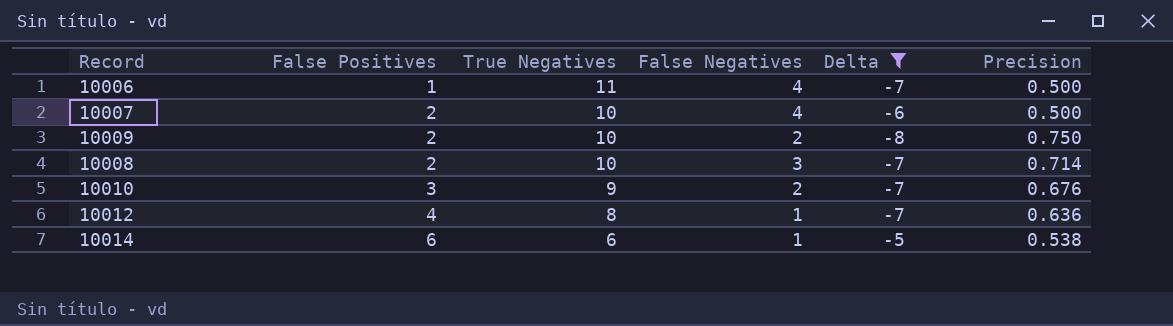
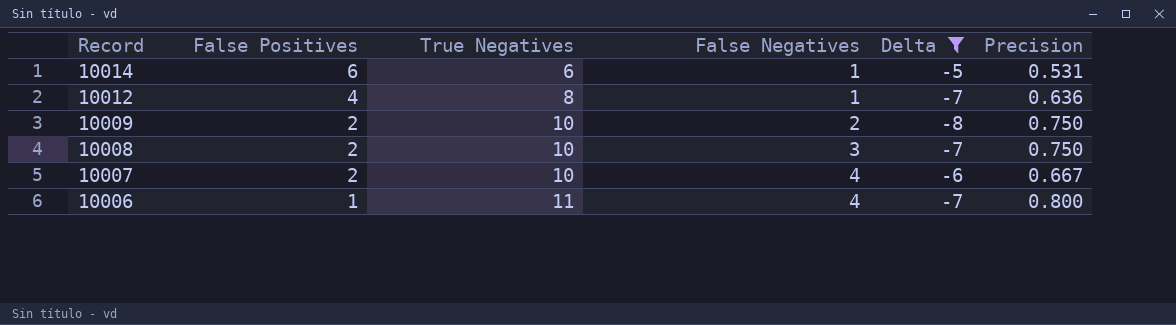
row order: False Positives ascending -> Record descending
row 10010: 3 | 9 | 2 | -7 | 0.676 -> none
10014 | Precision: 0.538 -> 0.531
10008 | Precision: 0.714 -> 0.750
10007 | Precision: 0.500 -> 0.667
10006 | Precision: 0.500 -> 0.800

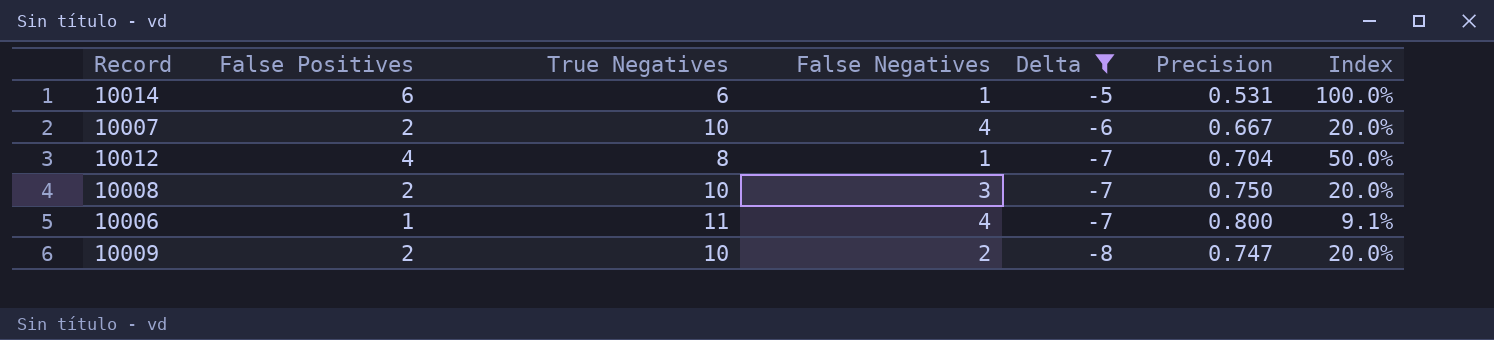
row order: Record descending -> Delta descending
column Index | formula: none -> [False Positives] / [True Negatives]
10012 | Precision: 0.636 -> 0.704
10009 | Precision: 0.750 -> 0.747

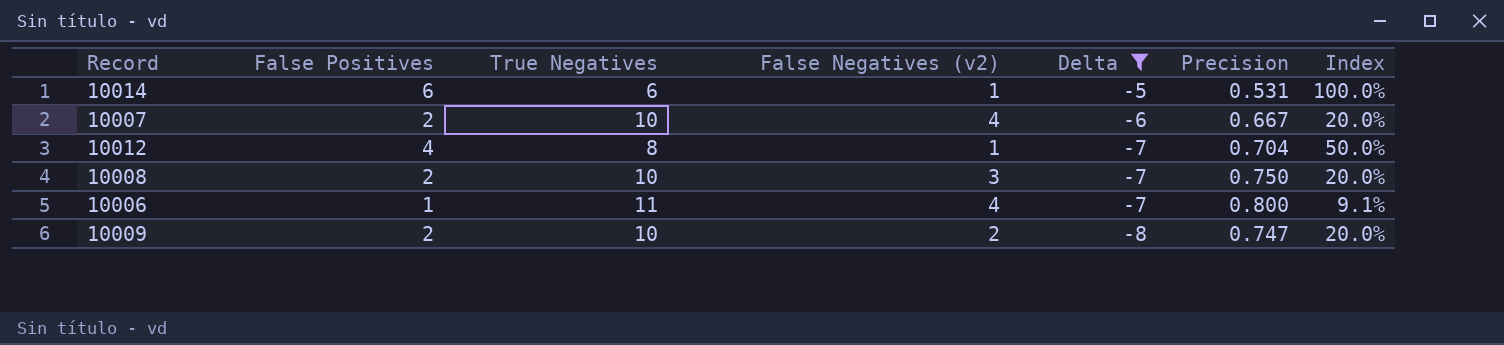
column name: False Negatives -> False Negatives (v2)

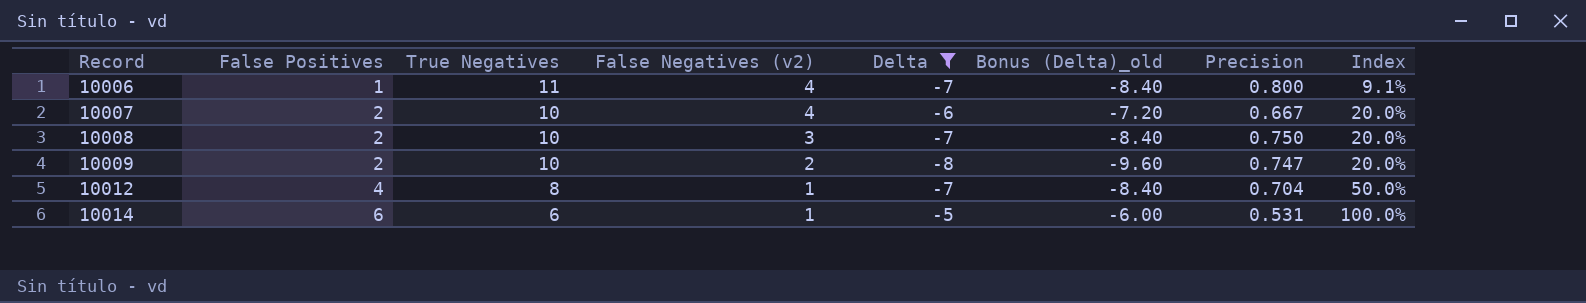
row order: Delta descending -> Record ascending
column Bonus (Delta)_old | formula: none -> [Delta] * 1.2

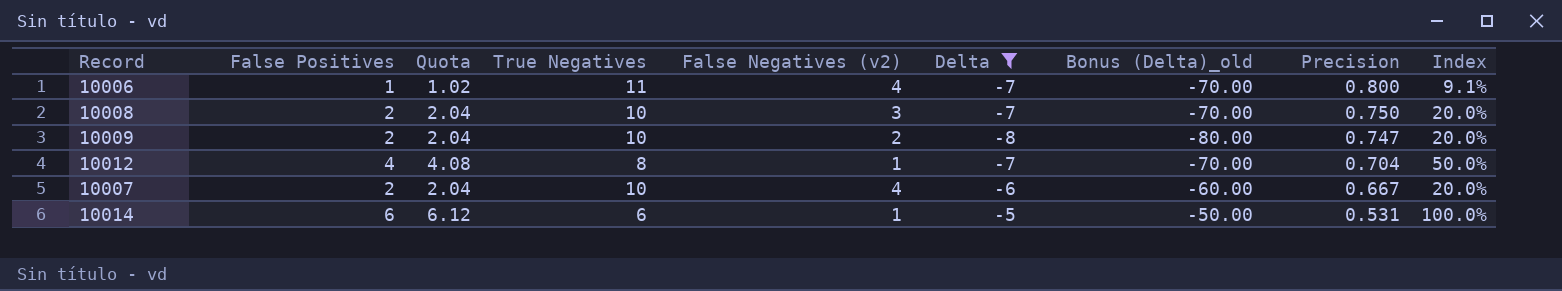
row order: Record ascending -> Precision descending
column Quota | formula: none -> [False Positives] * 1.02
column Bonus (Delta)_old | formula: [Delta] * 1.2 -> [Delta] * 10

